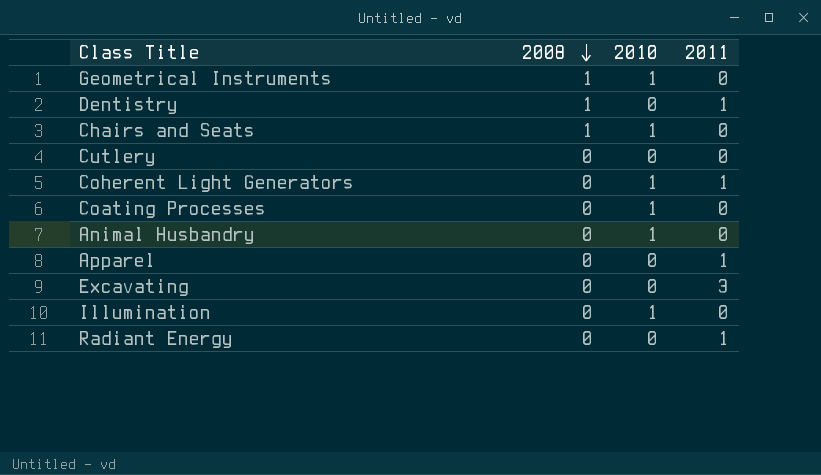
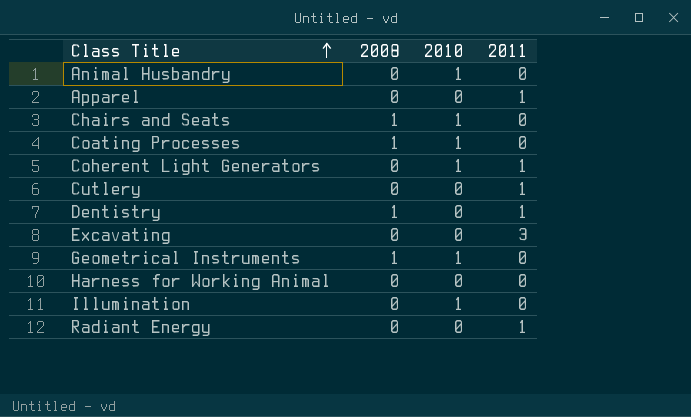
row order: 2008 descending -> Class Title ascending
Coating Processes | 2008: 0 -> 1
Cutlery | 2011: 0 -> 1
row Harness for Working Animal: none -> 0 | 0 | 0

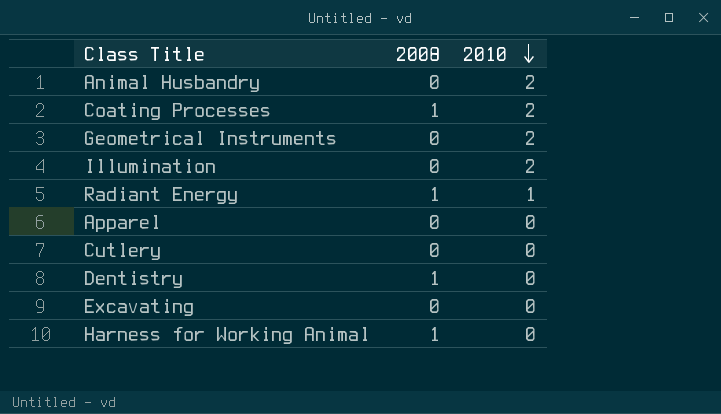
row order: Class Title ascending -> 2010 descending
column 2011 | position: 4 -> none
row Chairs and Seats: 1 | 1 | 0 -> none
row Coherent Light Generators: 0 | 1 | 1 -> none
Animal Husbandry | 2010: 1 -> 2
Coating Processes | 2010: 1 -> 2
Geometrical Instruments | 2008: 1 -> 0
Geometrical Instruments | 2010: 1 -> 2
Illumination | 2010: 1 -> 2
Radiant Energy | 2008: 0 -> 1
Radiant Energy | 2010: 0 -> 1
Harness for Working Animal | 2008: 0 -> 1

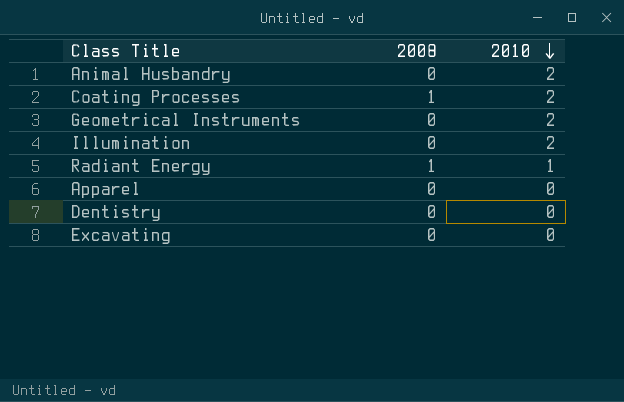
row Cutlery: 0 | 0 -> none
row Harness for Working Animal: 1 | 0 -> none
Dentistry | 2008: 1 -> 0

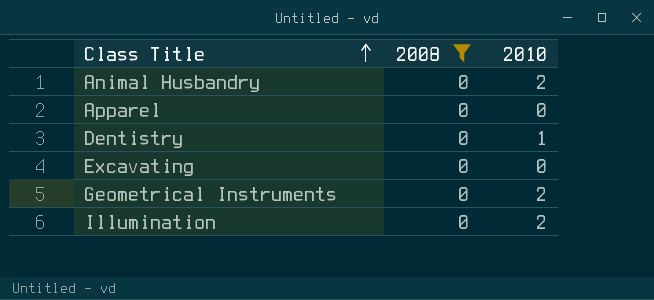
filter: none -> 2008 = 0
row order: 2010 descending -> Class Title ascending
Dentistry | 2010: 0 -> 1

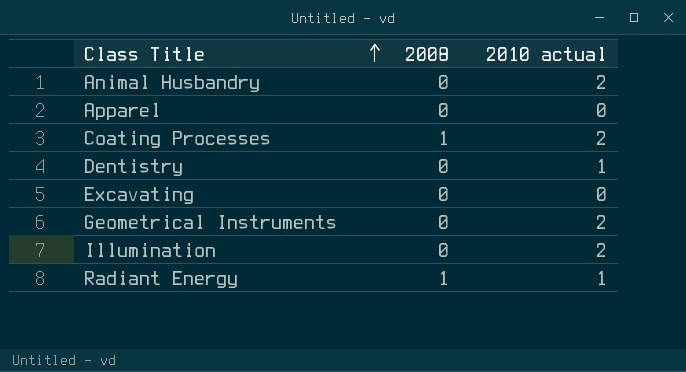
filter: 2008 = 0 -> none
column name: 2010 -> 2010 actual

